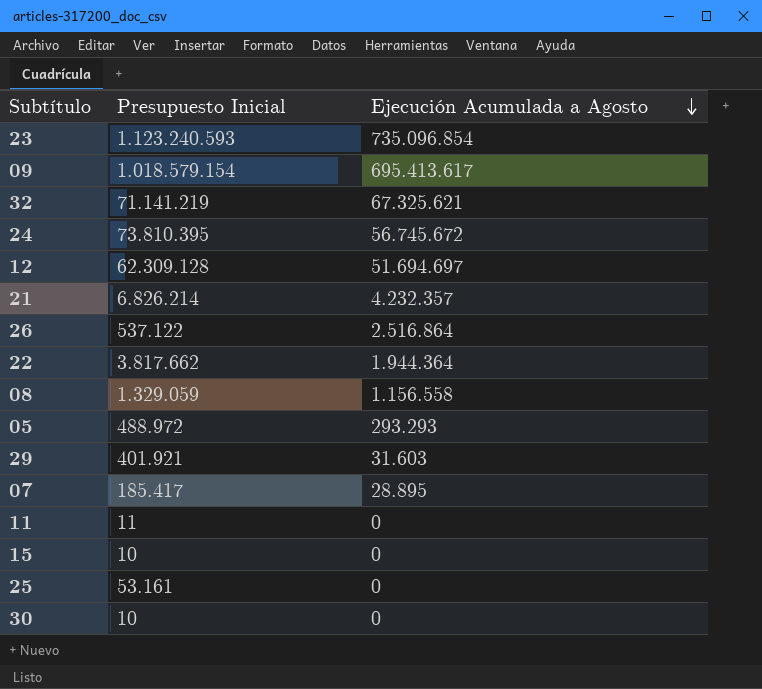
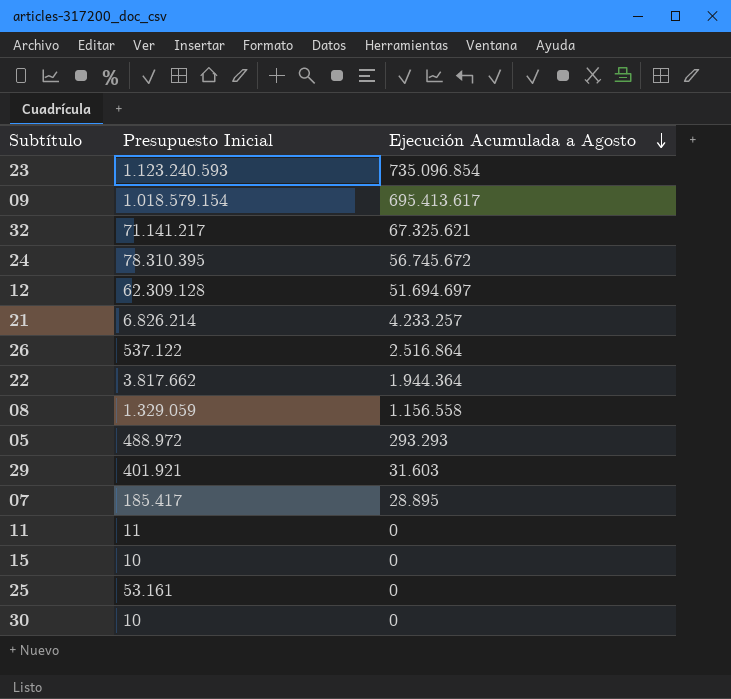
32 | Presupuesto Inicial: 71.141.219 -> 71.141.217
24 | Presupuesto Inicial: 73.810.395 -> 78.310.395
21 | Ejecución Acumulada a Agosto: 4.232.357 -> 4.233.257

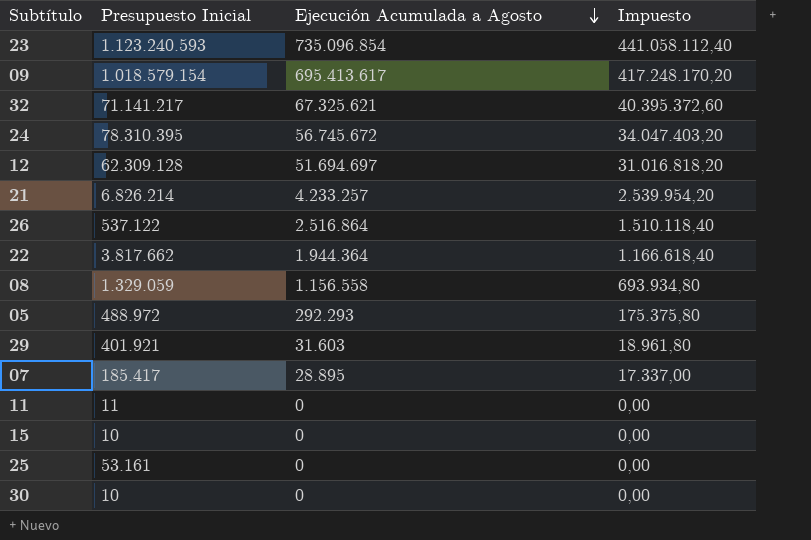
column Impuesto | formula: none -> [Ejecución Acumulada a Agosto] * 0,6
05 | Ejecución Acumulada a Agosto: 293.293 -> 292.293

